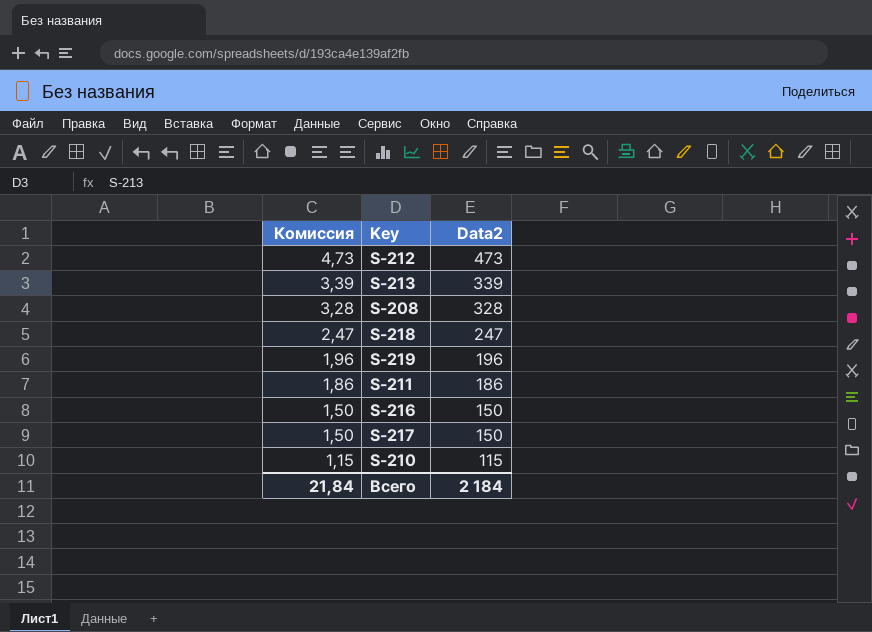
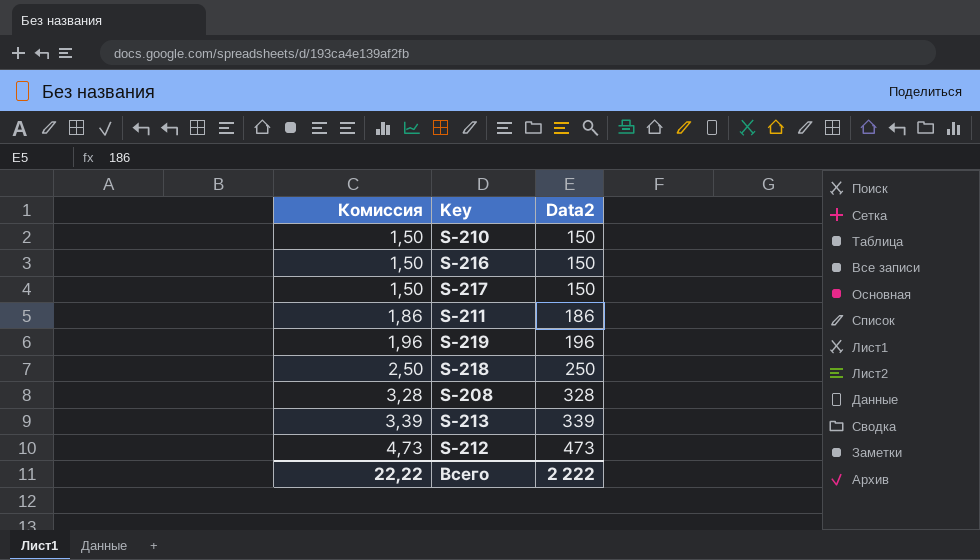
row order: Комиссия descending -> Комиссия ascending
S-210 | Комиссия: 1,15 -> 1,50
S-210 | Data2: 115 -> 150
S-218 | Комиссия: 2,47 -> 2,50
S-218 | Data2: 247 -> 250
Всего | Комиссия: 21,84 -> 22,22
Всего | Data2: 2 184 -> 2 222

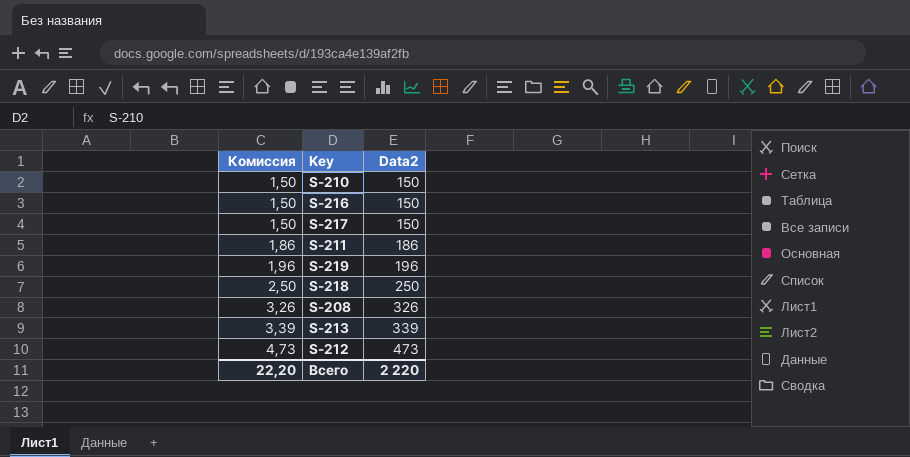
S-208 | Комиссия: 3,28 -> 3,26
S-208 | Data2: 328 -> 326
Всего | Комиссия: 22,22 -> 22,20
Всего | Data2: 2 222 -> 2 220

